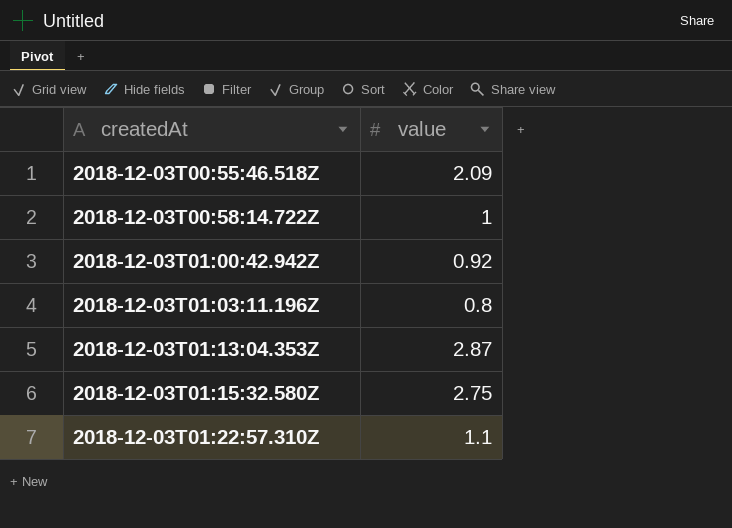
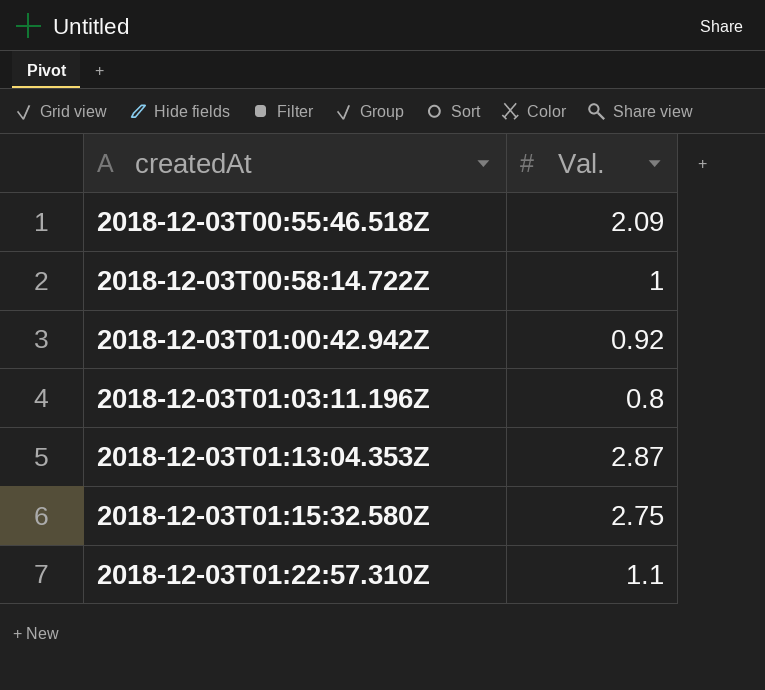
column name: value -> Val.

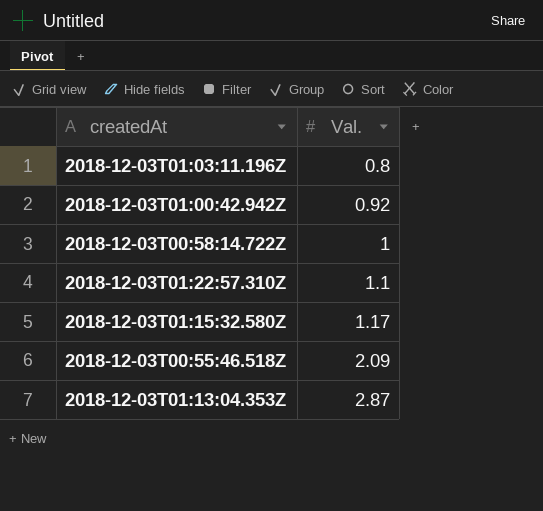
row order: createdAt ascending -> Val. ascending
2018-12-03T01:15:32.580Z | Val.: 2.75 -> 1.17

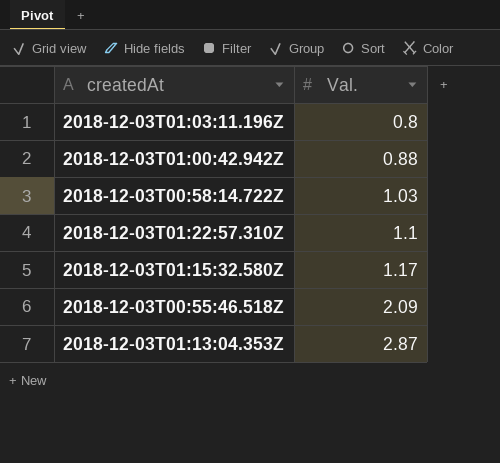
2018-12-03T01:00:42.942Z | Val.: 0.92 -> 0.88
2018-12-03T00:58:14.722Z | Val.: 1 -> 1.03

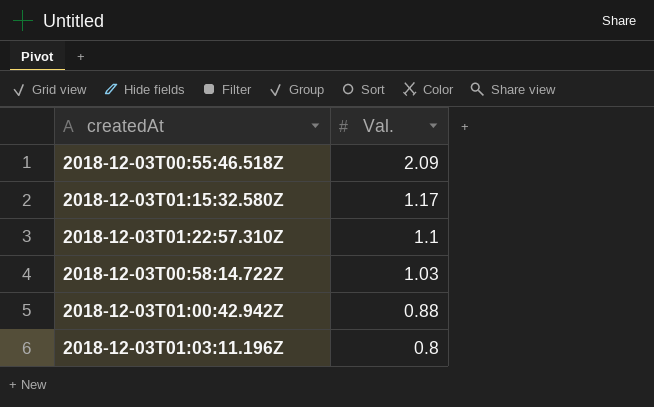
row order: Val. ascending -> Val. descending
row 2018-12-03T01:13:04.353Z: 2.87 -> none

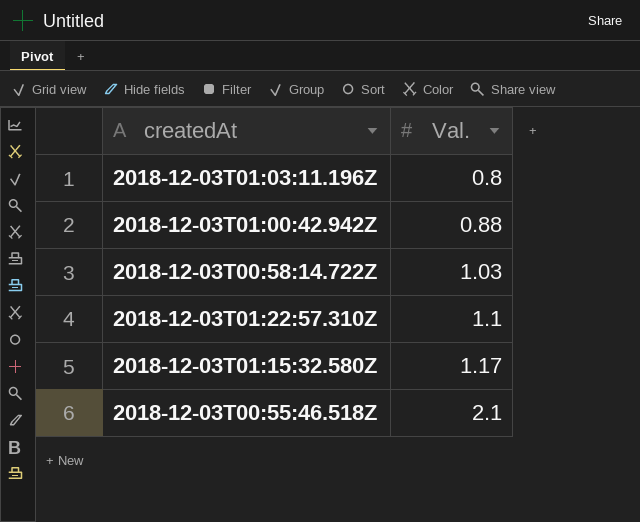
row order: Val. descending -> Val. ascending
2018-12-03T00:55:46.518Z | Val.: 2.09 -> 2.1

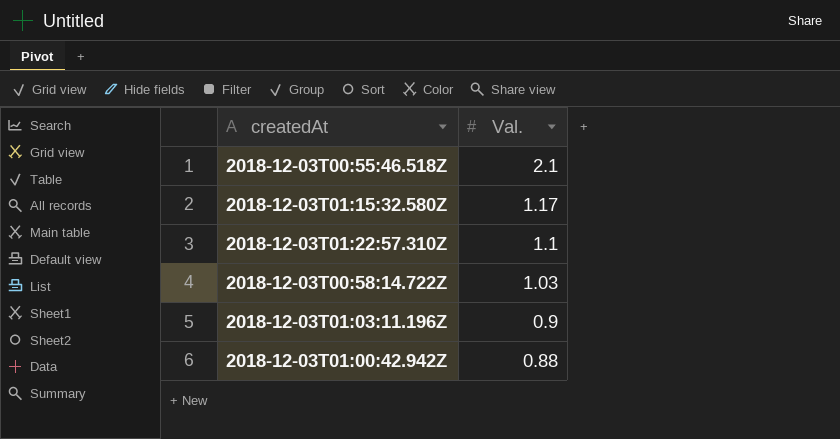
row order: Val. ascending -> Val. descending
2018-12-03T01:03:11.196Z | Val.: 0.8 -> 0.9

